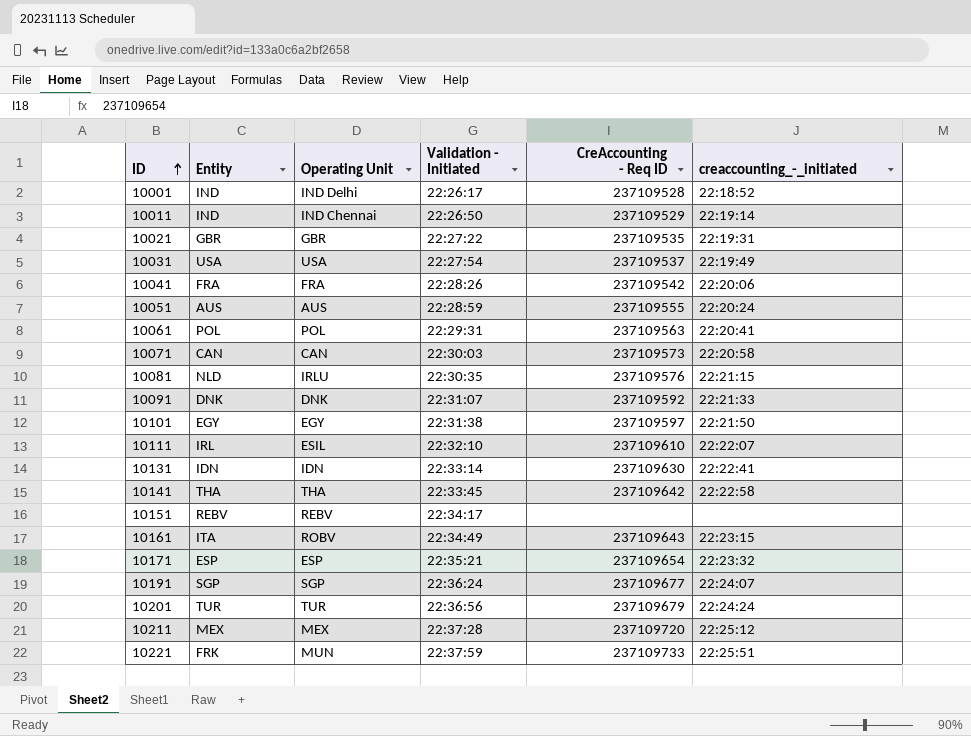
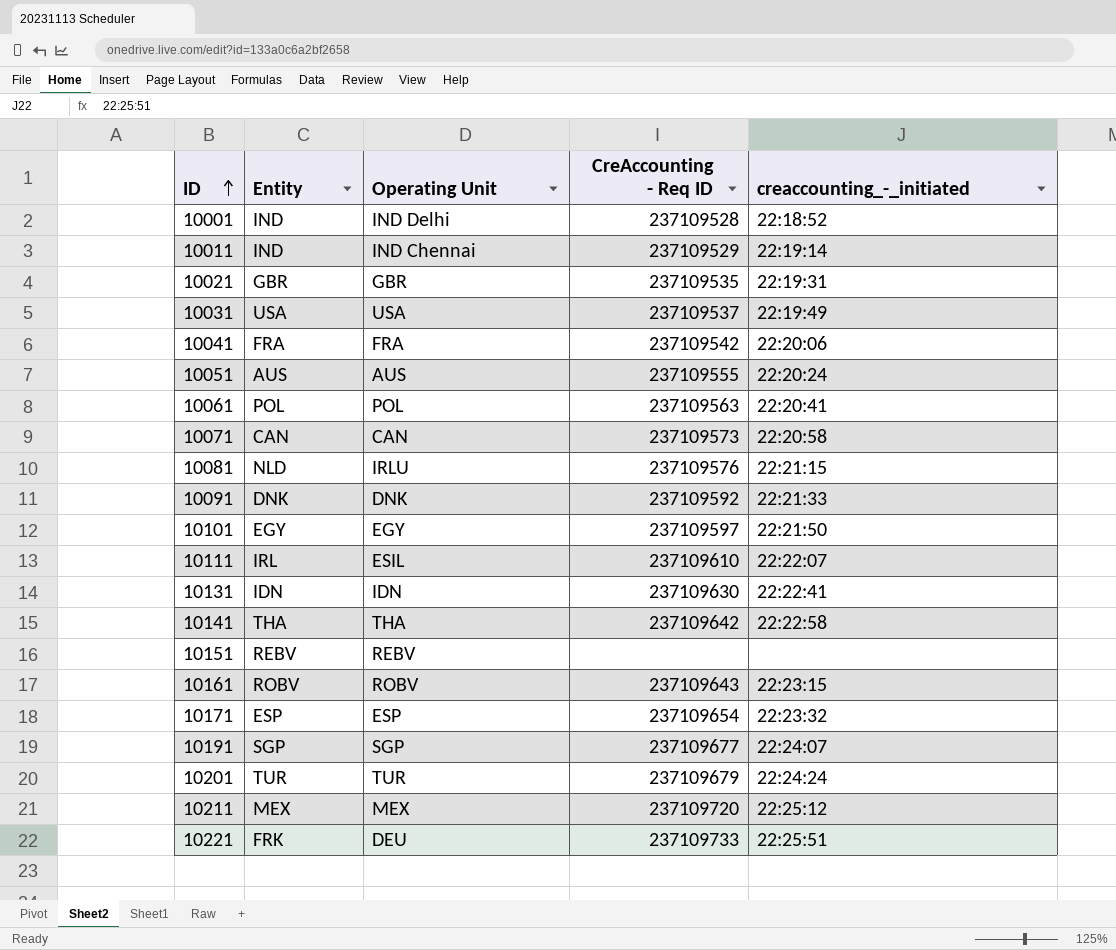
column Validation - Initiated | position: 4 -> none
10161 | Entity: ITA -> ROBV
10221 | Operating Unit: MUN -> DEU

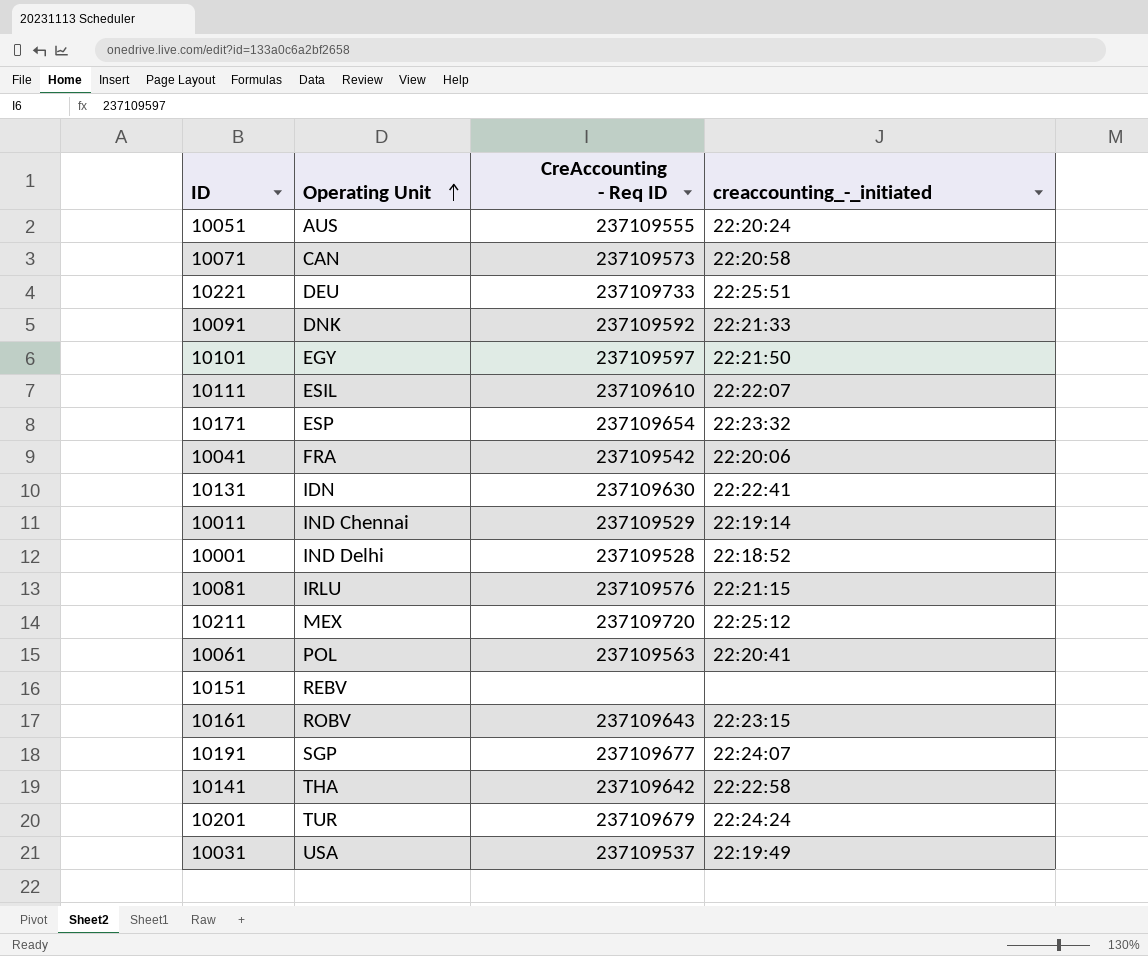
row order: ID ascending -> Operating Unit ascending
column Entity | position: 2 -> none
row 10021: GBR | GBR | 237109535 | 22:19:31 -> none

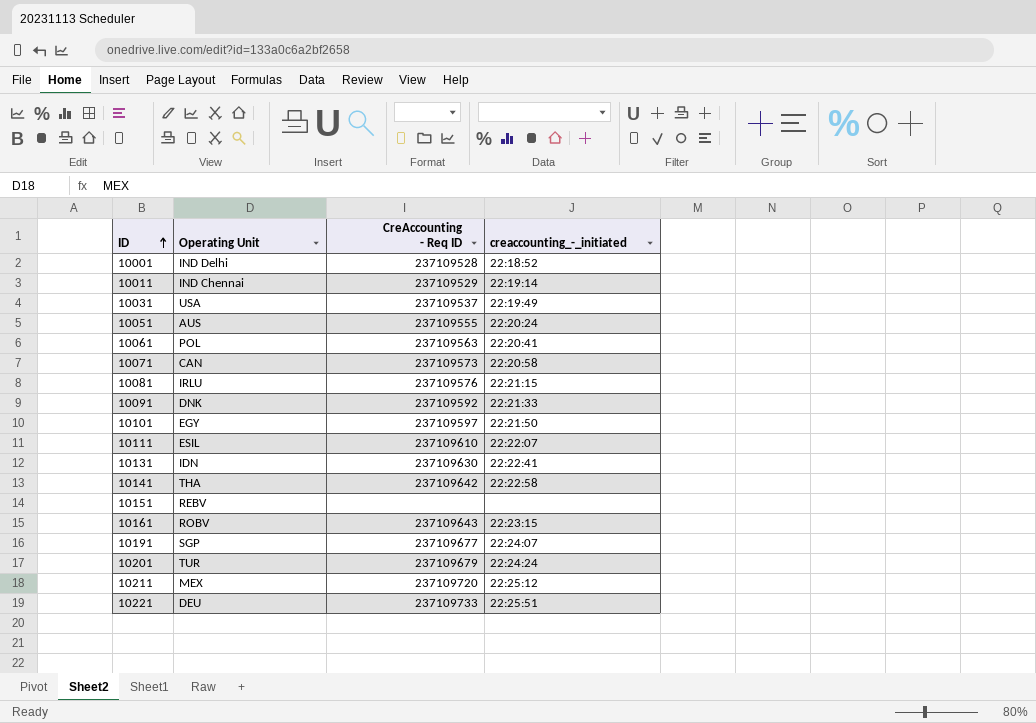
row order: Operating Unit ascending -> ID ascending
row 10171: ESP | 237109654 | 22:23:32 -> none
row 10041: FRA | 237109542 | 22:20:06 -> none

